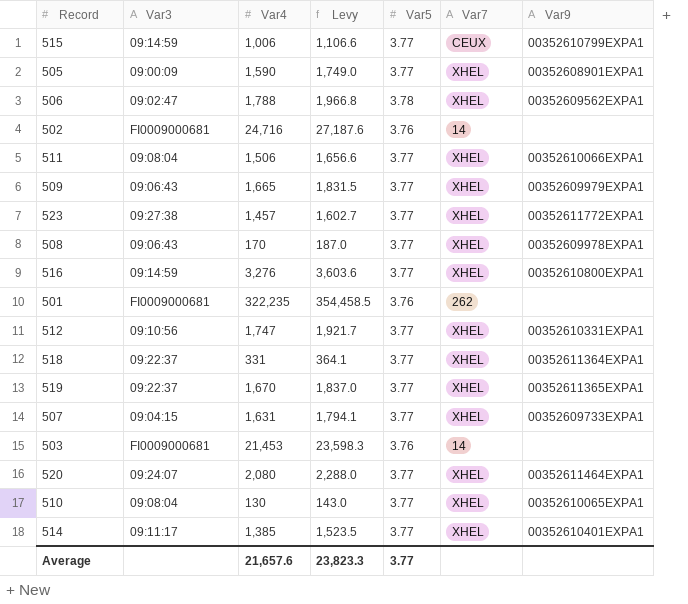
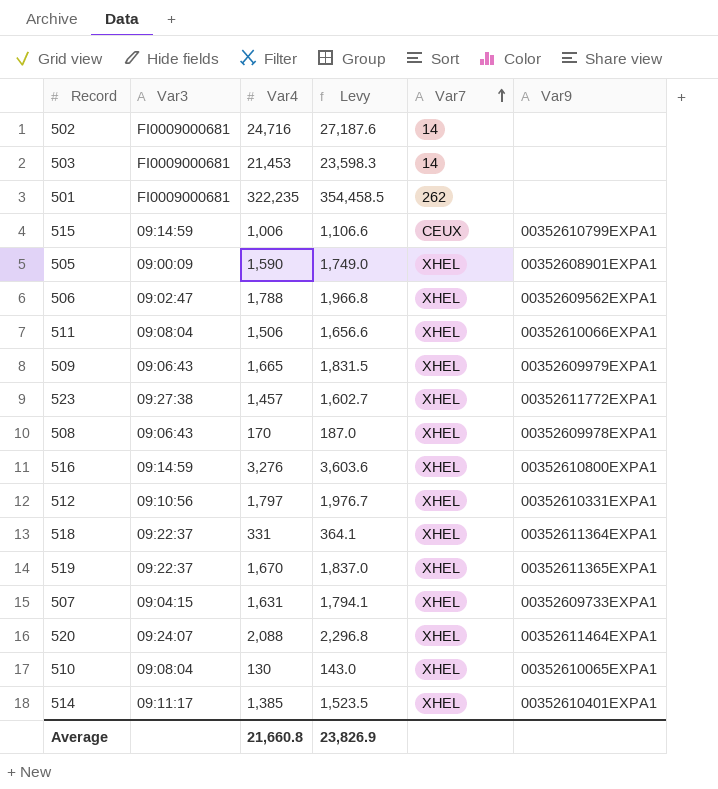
row order: none -> Var7 ascending
column Var5 | position: 5 -> none
512 | Var4: 1,747 -> 1,797
512 | Levy: 1,921.7 -> 1,976.7
520 | Var4: 2,080 -> 2,088
520 | Levy: 2,288.0 -> 2,296.8
Average | Var4: 21,657.6 -> 21,660.8
Average | Levy: 23,823.3 -> 23,826.9

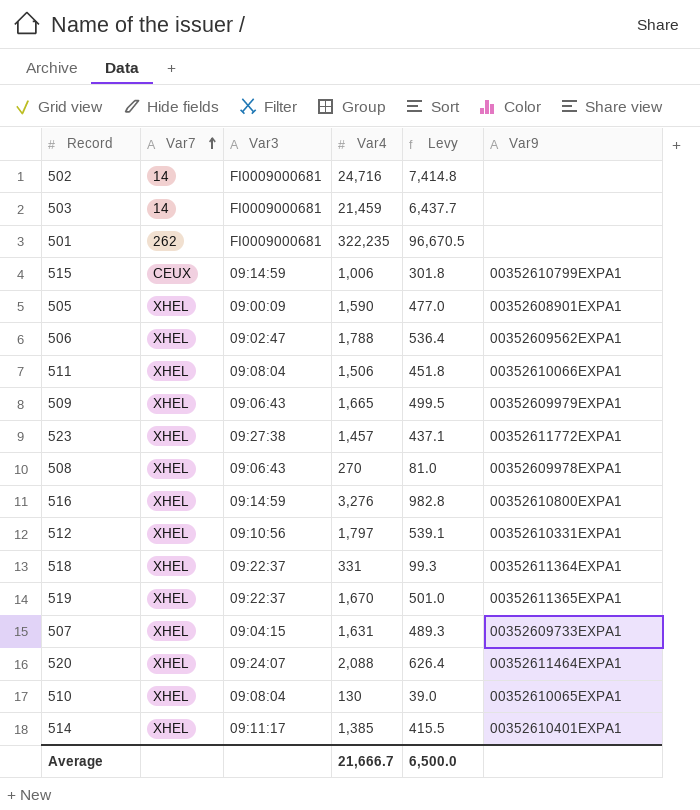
column Var7 | position: 5 -> 2
column Levy | formula: [Var4] * 1.1 -> [Var4] * 0.3
503 | Var4: 21,453 -> 21,459
508 | Var4: 170 -> 270
Average | Var4: 21,660.8 -> 21,666.7
Average | Levy: 23,826.9 -> 6,500.0

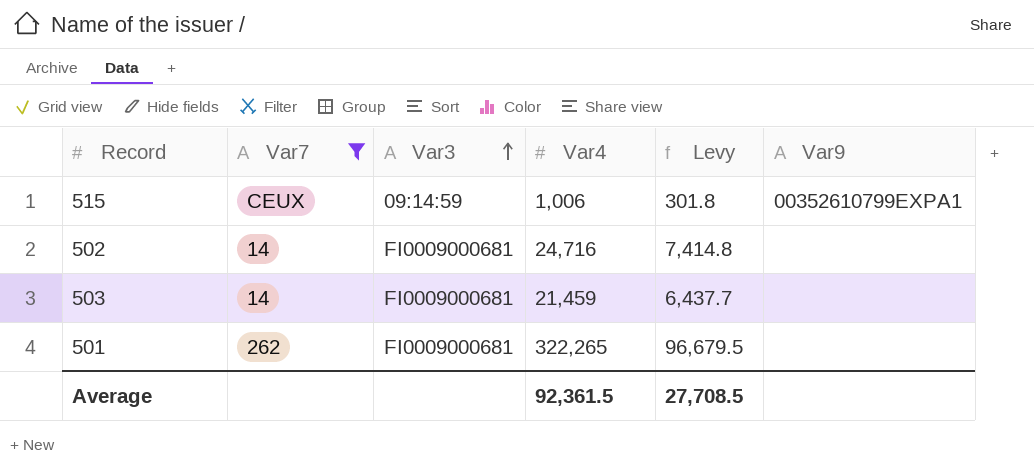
filter: none -> Var7 != XHEL
row order: Var7 ascending -> Var3 ascending
501 | Var4: 322,235 -> 322,265
501 | Levy: 96,670.5 -> 96,679.5
Average | Var4: 21,666.7 -> 92,361.5
Average | Levy: 6,500.0 -> 27,708.5

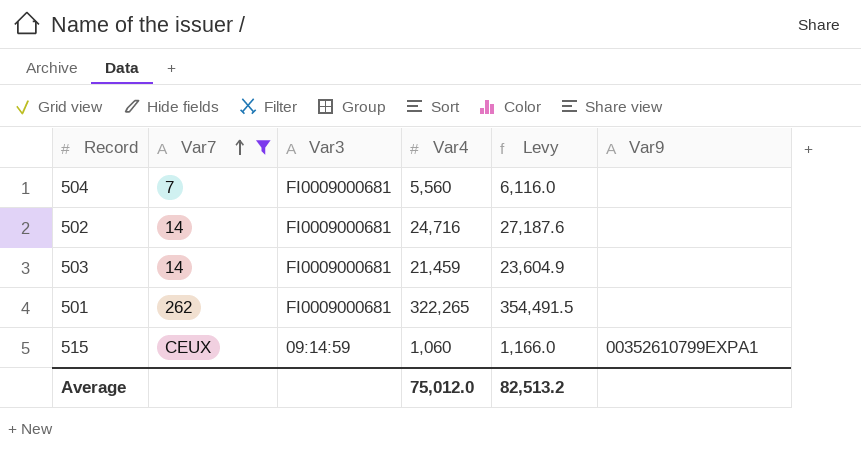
row order: Var3 ascending -> Var7 ascending
column Levy | formula: [Var4] * 0.3 -> [Var4] * 1.1
row 504: none -> 7 | FI0009000681 | 5,560 | 6,116.0 | none
515 | Var4: 1,006 -> 1,060
Average | Var4: 92,361.5 -> 75,012.0
Average | Levy: 27,708.5 -> 82,513.2

